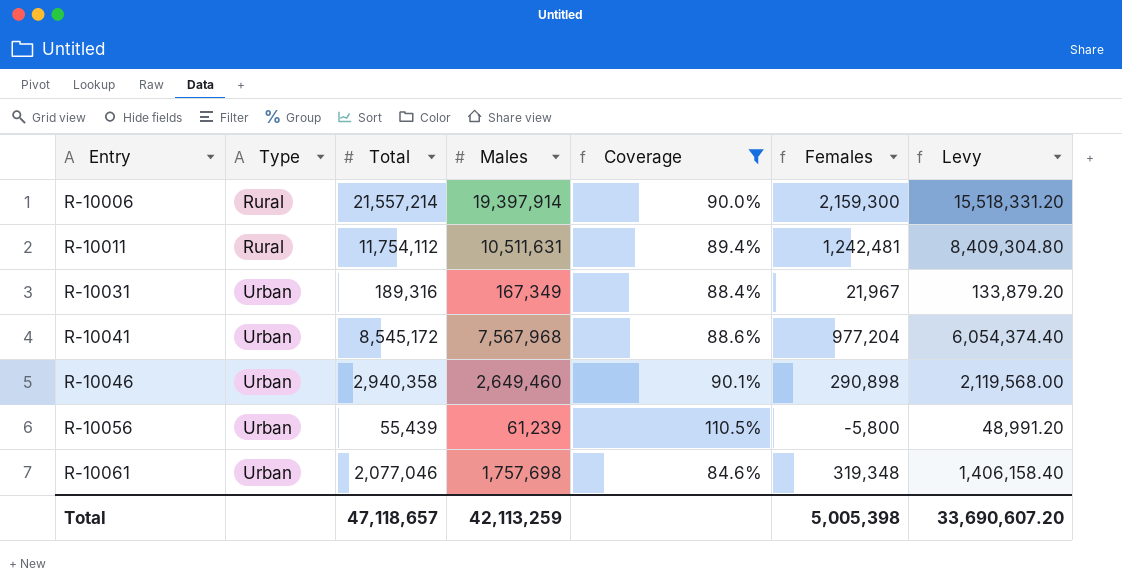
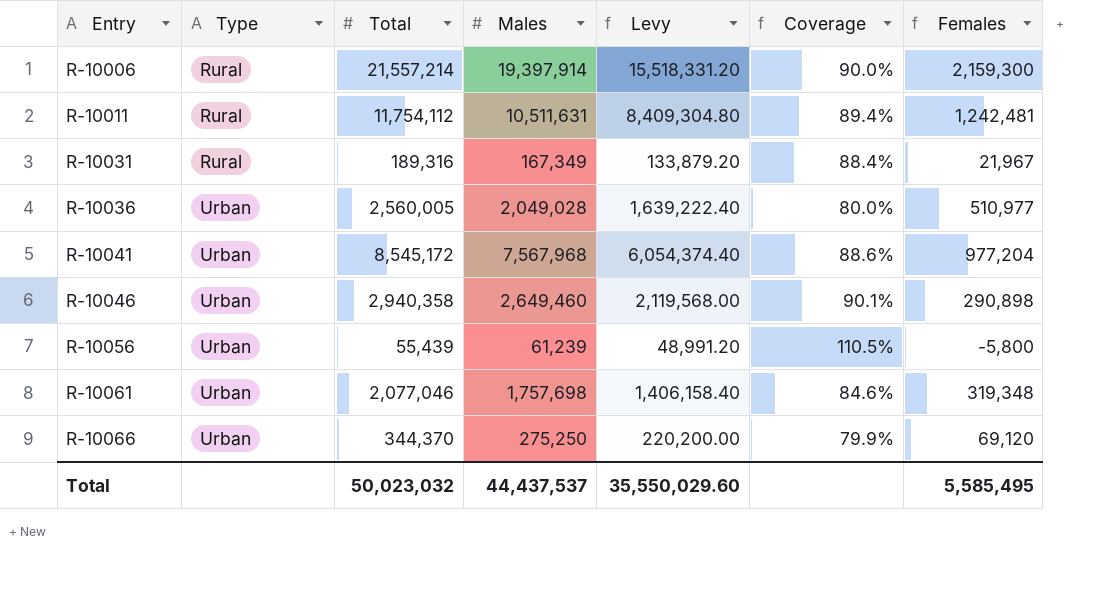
filter: Coverage >= 84.6% -> none
column Levy | position: 7 -> 5
R-10031 | Type: Urban -> Rural
Total | Total: 47,118,657 -> 50,023,032
Total | Males: 42,113,259 -> 44,437,537
Total | Levy: 33,690,607.20 -> 35,550,029.60
Total | Females: 5,005,398 -> 5,585,495

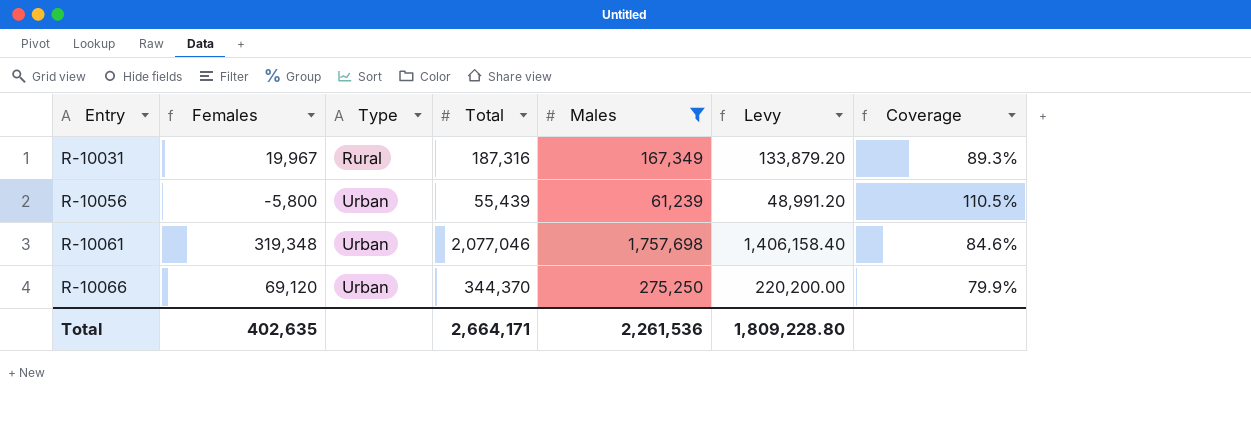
filter: none -> Males <= 1,757,698
column Females | position: 7 -> 2
R-10031 | Females: 21,967 -> 19,967
R-10031 | Total: 189,316 -> 187,316
R-10031 | Coverage: 88.4% -> 89.3%
Total | Females: 5,585,495 -> 402,635
Total | Total: 50,023,032 -> 2,664,171
Total | Males: 44,437,537 -> 2,261,536
Total | Levy: 35,550,029.60 -> 1,809,228.80

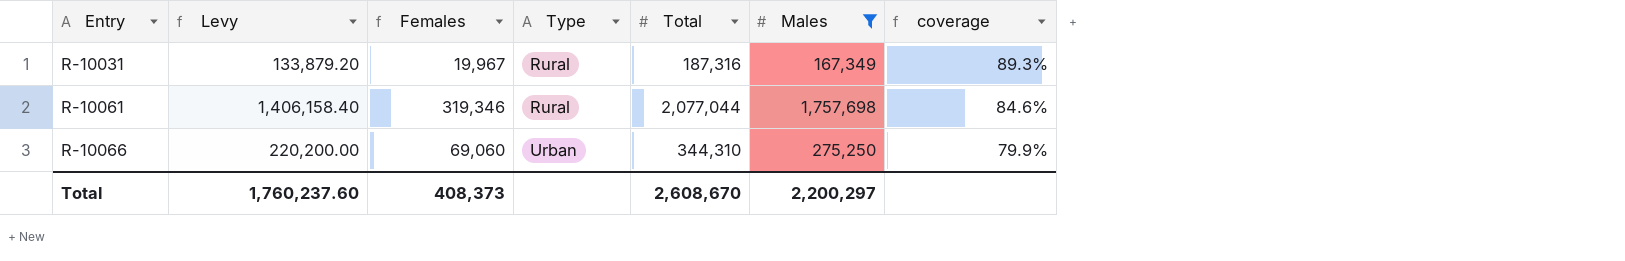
column Levy | position: 6 -> 2
column name: Coverage -> coverage
row R-10056: -5,800 | Urban | 55,439 | 61,239 | 48,991.20 | 110.5% -> none
R-10061 | Females: 319,348 -> 319,346
R-10061 | Type: Urban -> Rural
R-10061 | Total: 2,077,046 -> 2,077,044
R-10066 | Females: 69,120 -> 69,060
R-10066 | Total: 344,370 -> 344,310
Total | Levy: 1,809,228.80 -> 1,760,237.60
Total | Females: 402,635 -> 408,373
Total | Total: 2,664,171 -> 2,608,670
Total | Males: 2,261,536 -> 2,200,297

